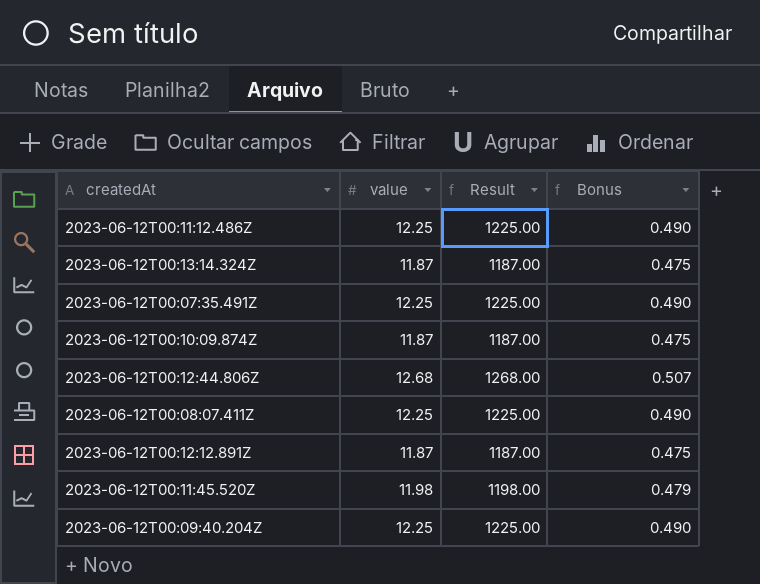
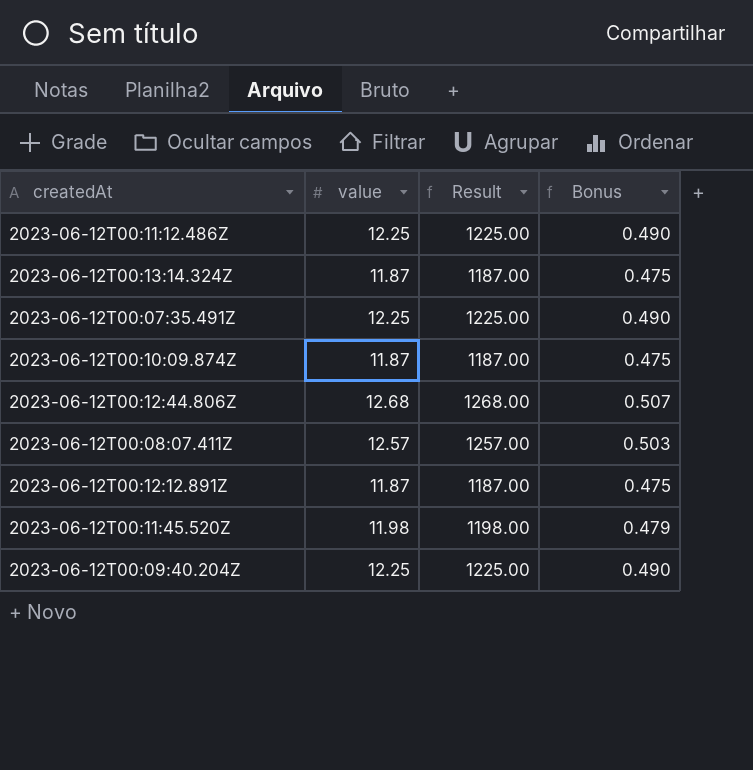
2023-06-12T00:08:07.411Z | value: 12.25 -> 12.57
2023-06-12T00:08:07.411Z | Result: 1225.00 -> 1257.00
2023-06-12T00:08:07.411Z | Bonus: 0.490 -> 0.503

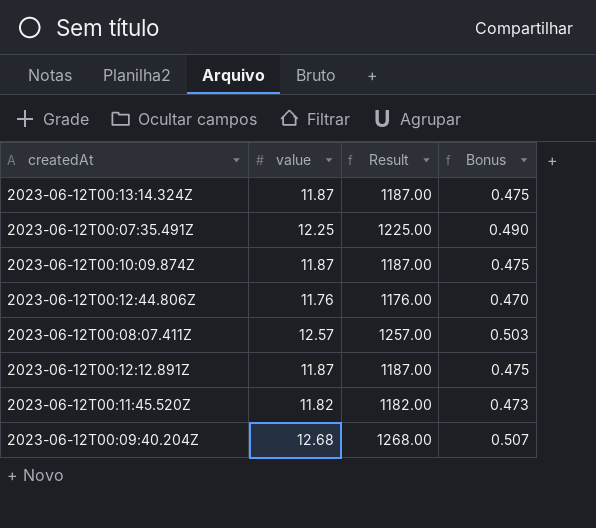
row 2023-06-12T00:11:12.486Z: 12.25 | 1225.00 | 0.490 -> none
2023-06-12T00:12:44.806Z | value: 12.68 -> 11.76
2023-06-12T00:12:44.806Z | Result: 1268.00 -> 1176.00
2023-06-12T00:12:44.806Z | Bonus: 0.507 -> 0.470
2023-06-12T00:11:45.520Z | value: 11.98 -> 11.82
2023-06-12T00:11:45.520Z | Result: 1198.00 -> 1182.00
2023-06-12T00:11:45.520Z | Bonus: 0.479 -> 0.473
2023-06-12T00:09:40.204Z | value: 12.25 -> 12.68
2023-06-12T00:09:40.204Z | Result: 1225.00 -> 1268.00
2023-06-12T00:09:40.204Z | Bonus: 0.490 -> 0.507

